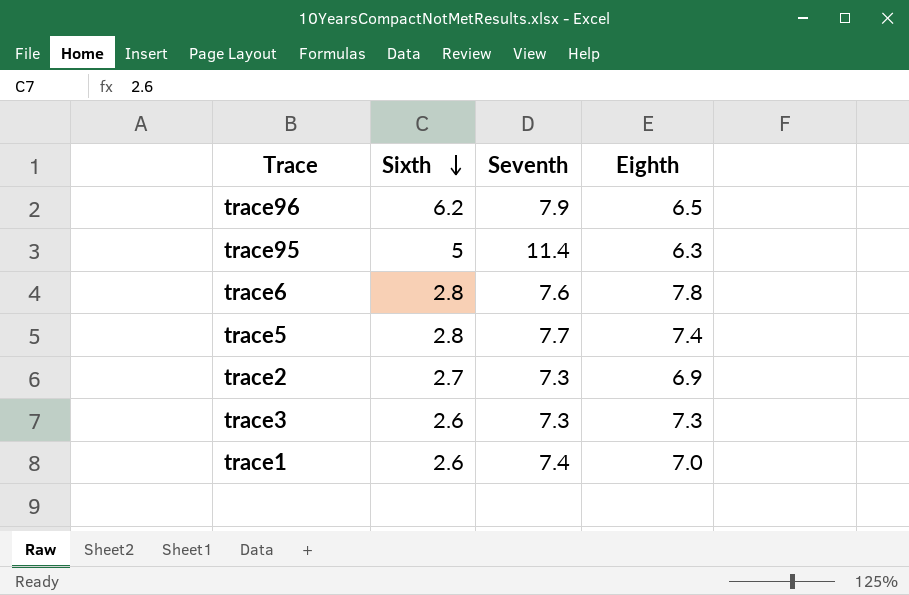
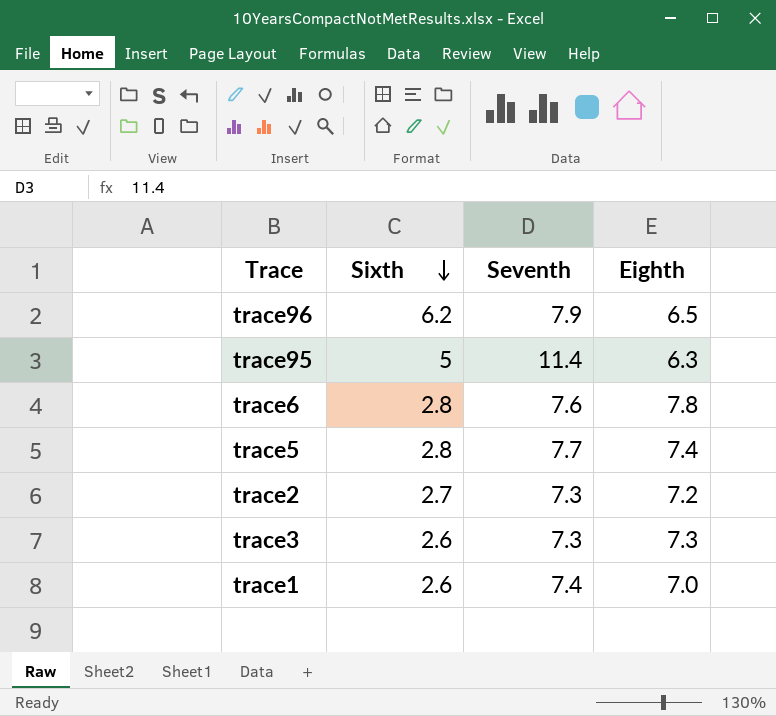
trace2 | Eighth: 6.9 -> 7.2

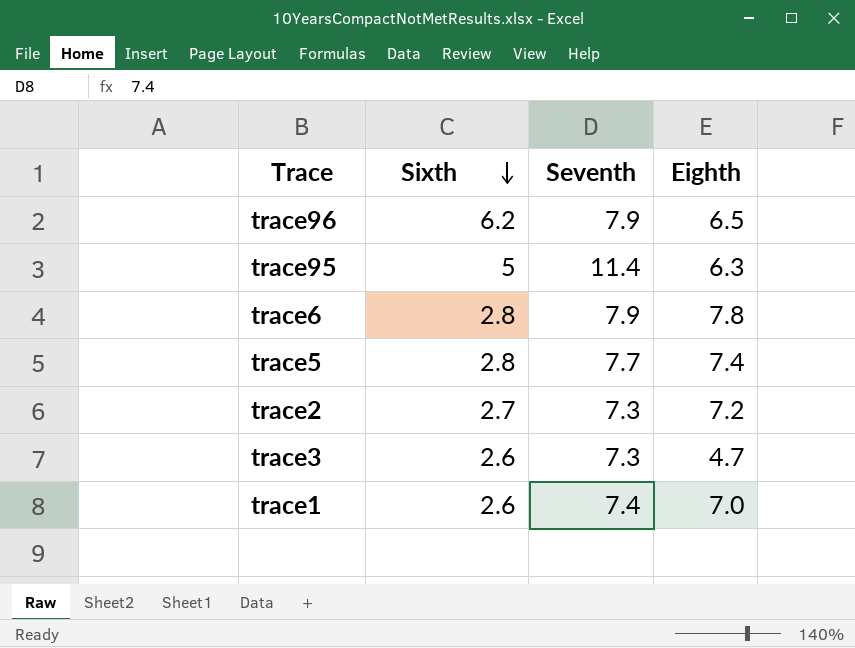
trace6 | Seventh: 7.6 -> 7.9
trace3 | Eighth: 7.3 -> 4.7

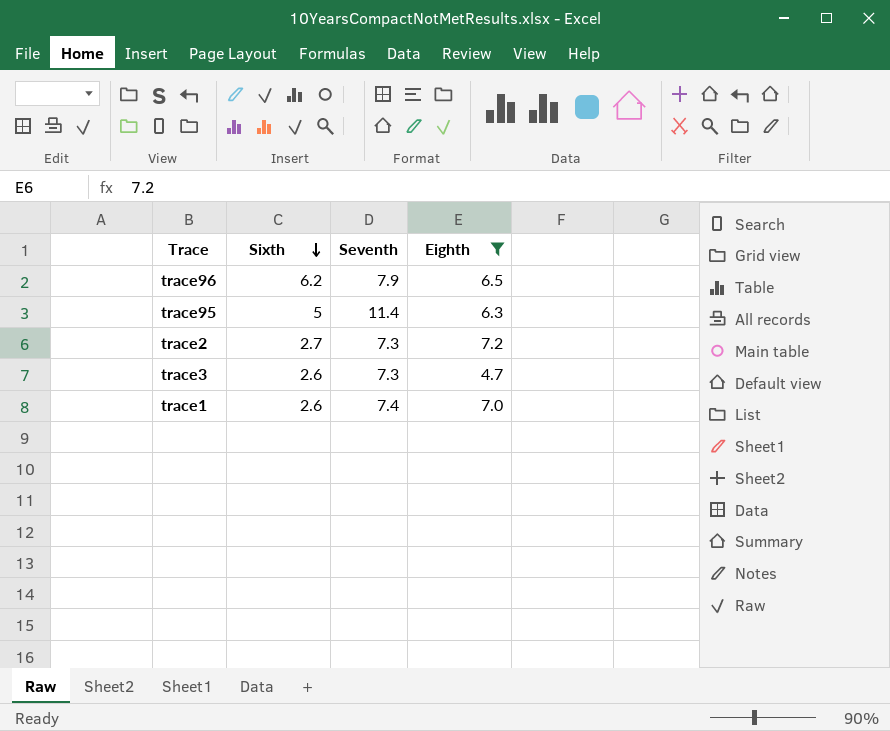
filter: none -> Eighth <= 7.2

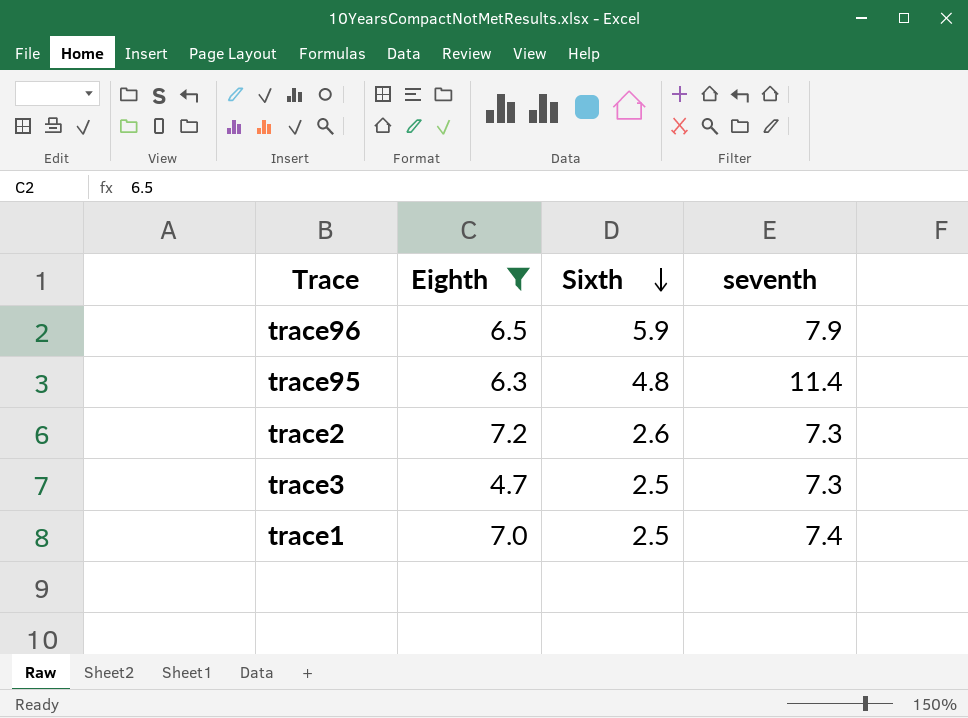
column Eighth | position: 4 -> 2
column name: Seventh -> seventh
trace96 | Sixth: 6.2 -> 5.9
trace95 | Sixth: 5 -> 4.8
trace2 | Sixth: 2.7 -> 2.6
trace3 | Sixth: 2.6 -> 2.5
trace1 | Sixth: 2.6 -> 2.5

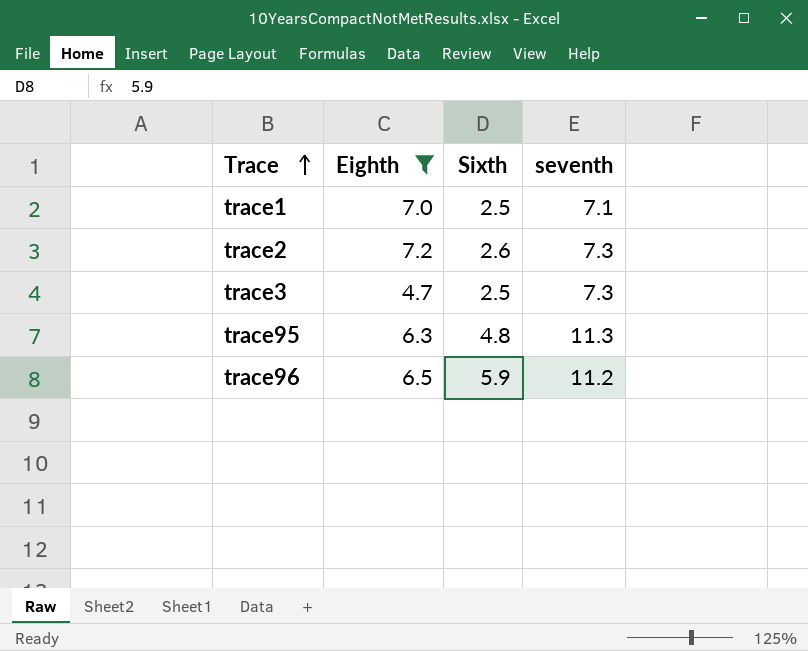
row order: Sixth descending -> Trace ascending
trace1 | seventh: 7.4 -> 7.1
trace95 | seventh: 11.4 -> 11.3
trace96 | seventh: 7.9 -> 11.2

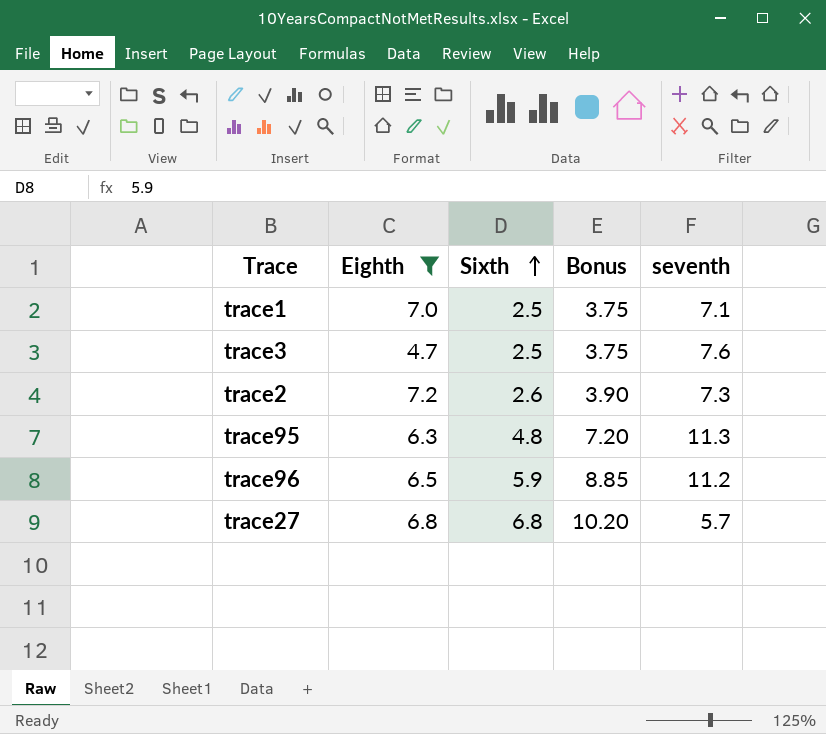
row order: Trace ascending -> Sixth ascending
column Bonus | formula: none -> [Sixth] * 1.5
trace3 | seventh: 7.3 -> 7.6
row trace27: none -> 6.8 | 6.8 | 10.20 | 5.7

